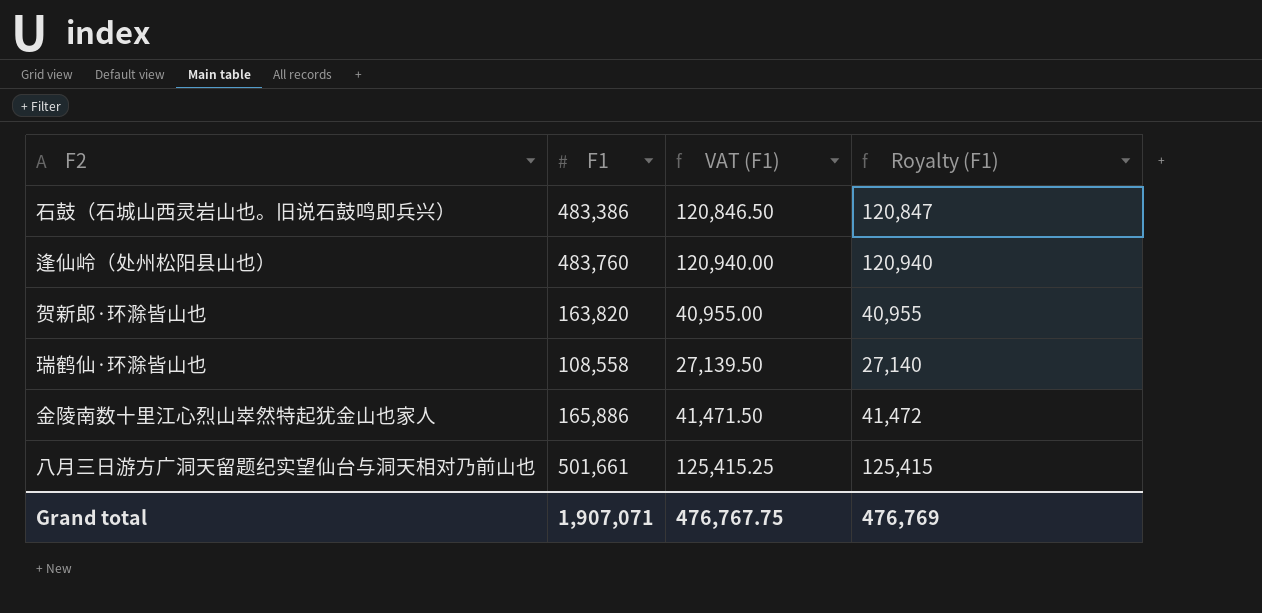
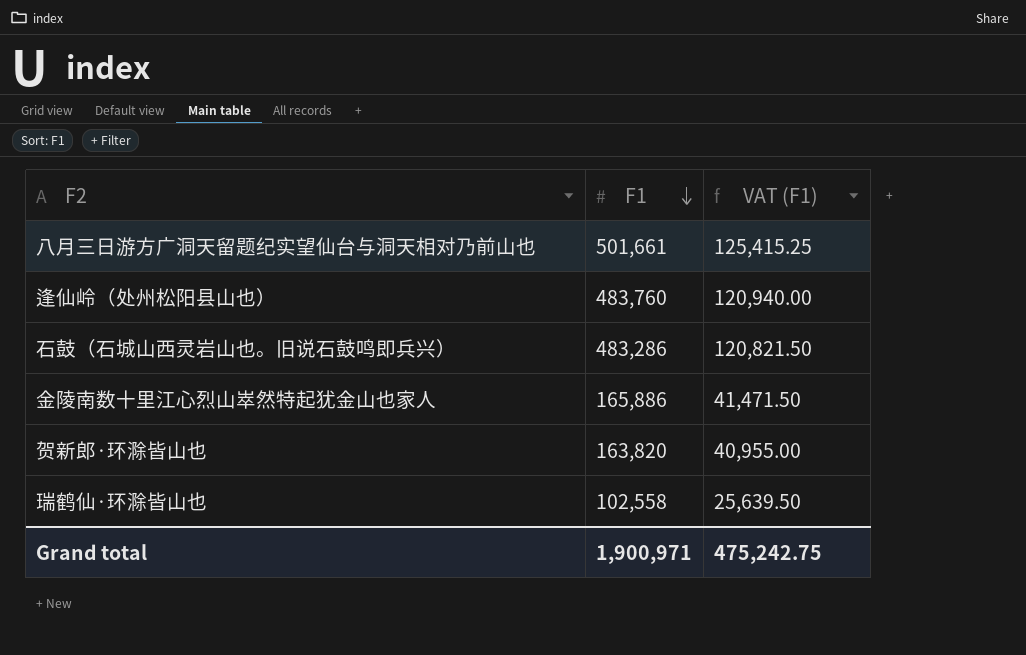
row order: none -> F1 descending
column Royalty (F1) | formula: [F1] * 0.25 -> none
石鼓（石城山西灵岩山也。旧说石鼓鸣即兵兴） | F1: 483,386 -> 483,286
石鼓（石城山西灵岩山也。旧说石鼓鸣即兵兴） | VAT (F1): 120,846.50 -> 120,821.50
瑞鹤仙·环滁皆山也 | F1: 108,558 -> 102,558
瑞鹤仙·环滁皆山也 | VAT (F1): 27,139.50 -> 25,639.50
Grand total | F1: 1,907,071 -> 1,900,971
Grand total | VAT (F1): 476,767.75 -> 475,242.75

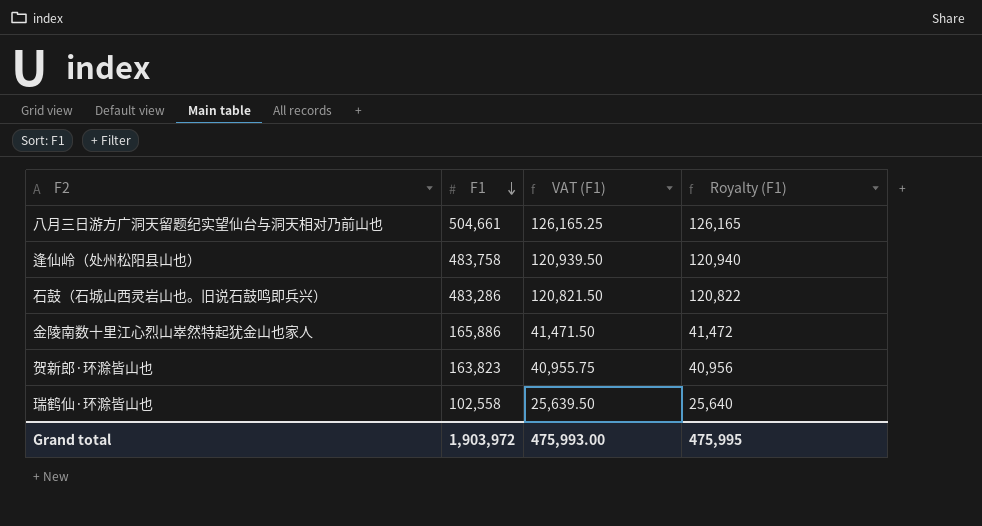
column Royalty (F1) | formula: none -> [F1] * 0.25
八月三日游方广洞天留题纪实望仙台与洞天相对乃前山也 | F1: 501,661 -> 504,661
八月三日游方广洞天留题纪实望仙台与洞天相对乃前山也 | VAT (F1): 125,415.25 -> 126,165.25
逢仙岭（处州松阳县山也） | F1: 483,760 -> 483,758
逢仙岭（处州松阳县山也） | VAT (F1): 120,940.00 -> 120,939.50
贺新郎·环滁皆山也 | F1: 163,820 -> 163,823
贺新郎·环滁皆山也 | VAT (F1): 40,955.00 -> 40,955.75
Grand total | F1: 1,900,971 -> 1,903,972
Grand total | VAT (F1): 475,242.75 -> 475,993.00

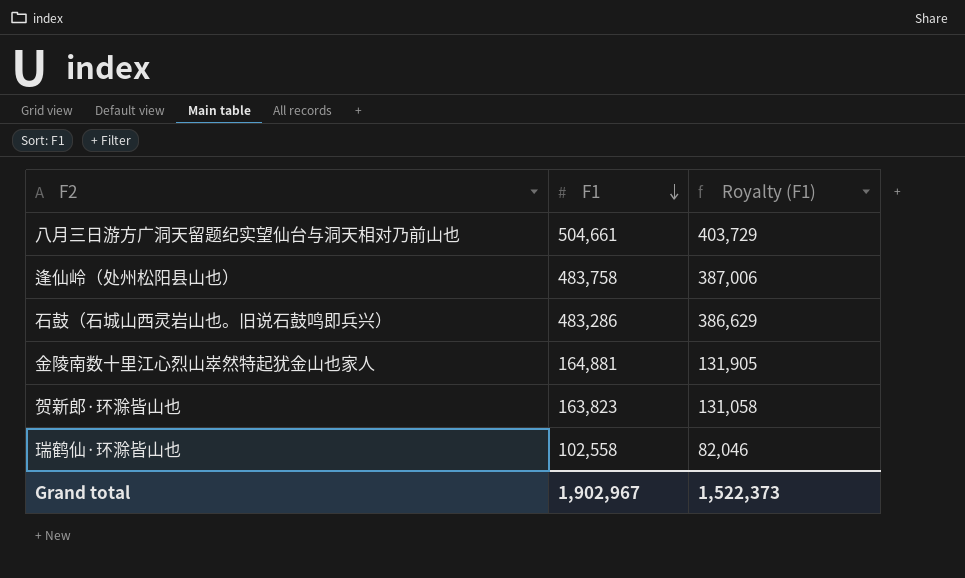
column VAT (F1) | formula: [F1] * 0.25 -> none
column Royalty (F1) | formula: [F1] * 0.25 -> [F1] * 0.8
金陵南数十里江心烈山崒然特起犹金山也家人 | F1: 165,886 -> 164,881
Grand total | F1: 1,903,972 -> 1,902,967
Grand total | Royalty (F1): 475,995 -> 1,522,373

